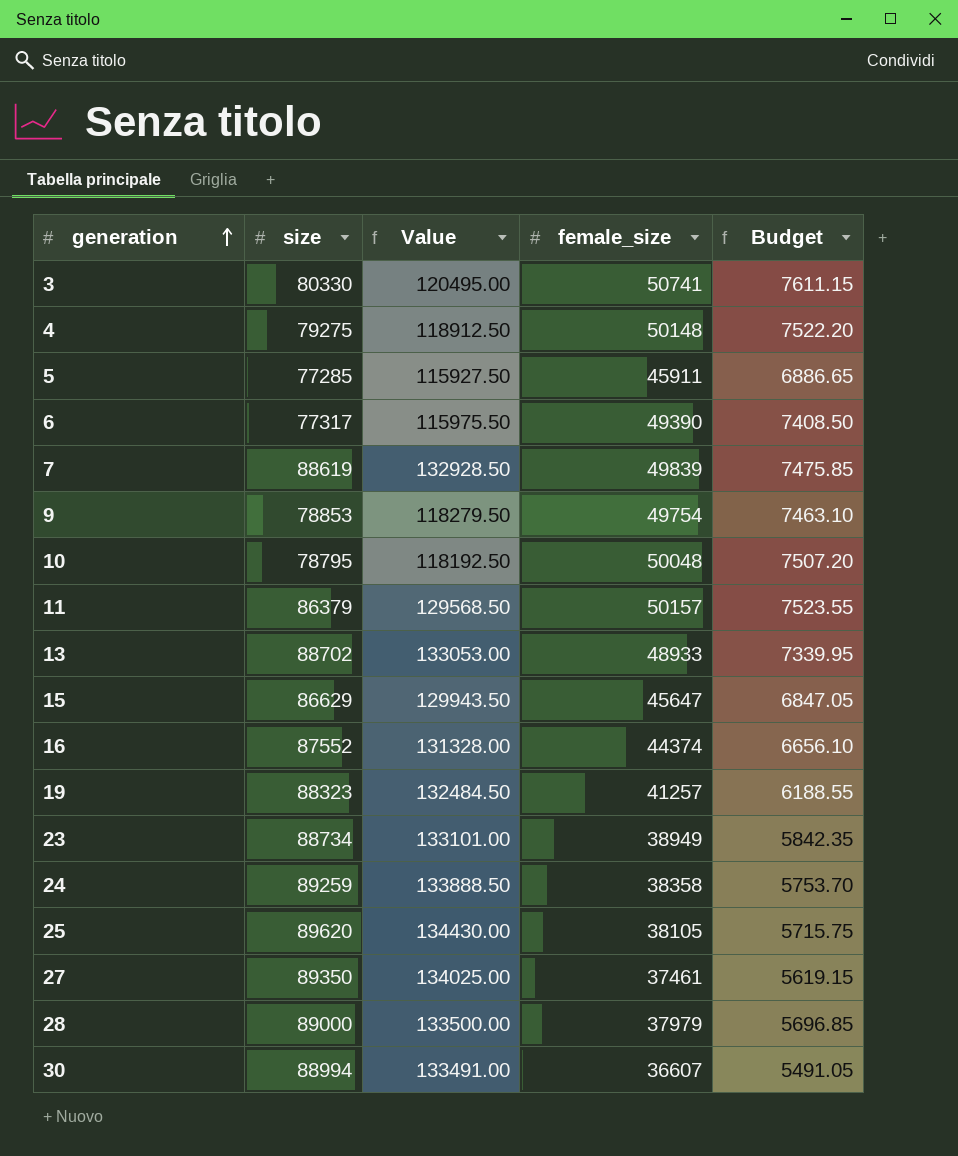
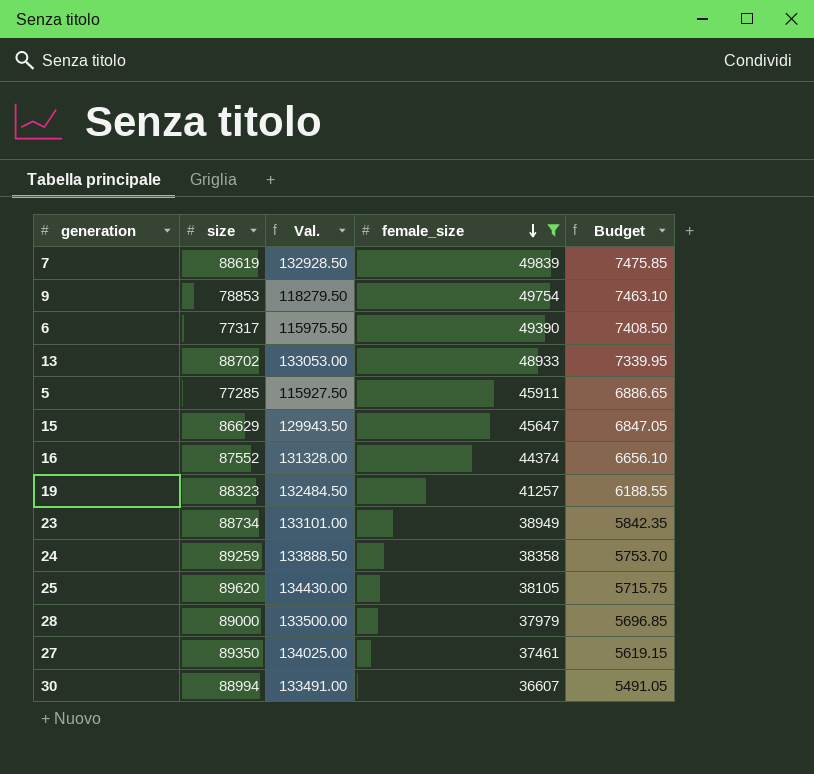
filter: none -> female_size <= 49839
row order: generation ascending -> female_size descending
column name: Value -> Val.

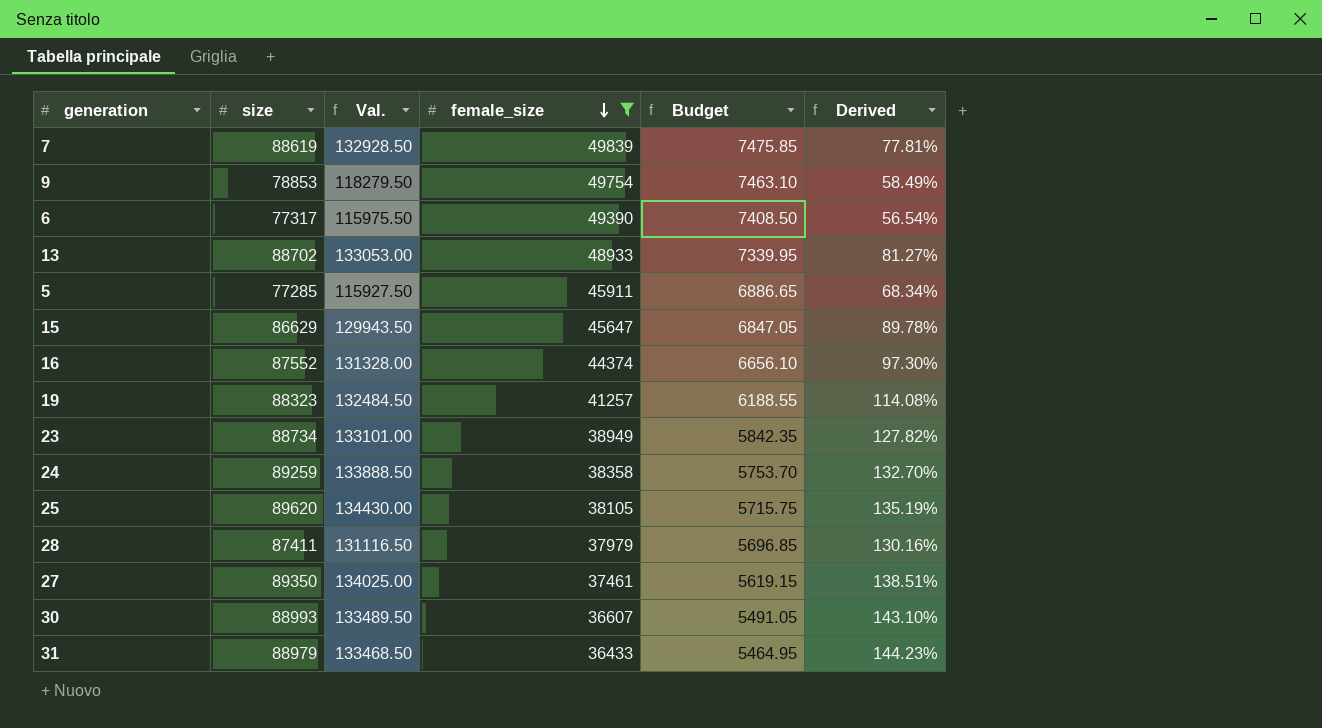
column Derived | formula: none -> ([size] - [female_size]) / [female_size]
28 | size: 89000 -> 87411
28 | Val.: 133500.00 -> 131116.50
30 | size: 88994 -> 88993
30 | Val.: 133491.00 -> 133489.50
row 31: none -> 88979 | 133468.50 | 36433 | 5464.95 | 144.23%

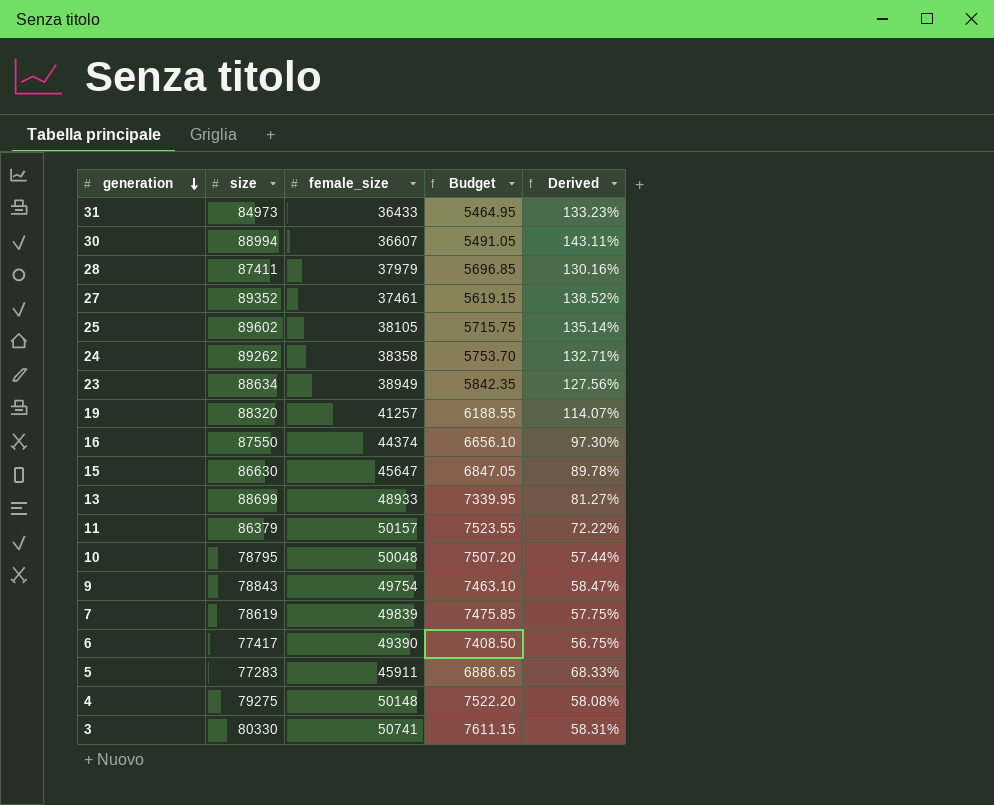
filter: female_size <= 49839 -> none
row order: female_size descending -> generation descending
column Val. | formula: [size] * 1.5 -> none
31 | size: 88979 -> 84973
31 | Derived: 144.23% -> 133.23%
30 | size: 88993 -> 88994
30 | Derived: 143.10% -> 143.11%
27 | size: 89350 -> 89352
27 | Derived: 138.51% -> 138.52%
25 | size: 89620 -> 89602
25 | Derived: 135.19% -> 135.14%
24 | size: 89259 -> 89262
24 | Derived: 132.70% -> 132.71%
23 | size: 88734 -> 88634
23 | Derived: 127.82% -> 127.56%
19 | size: 88323 -> 88320
19 | Derived: 114.08% -> 114.07%
16 | size: 87552 -> 87550
15 | size: 86629 -> 86630
13 | size: 88702 -> 88699
9 | size: 78853 -> 78843
9 | Derived: 58.49% -> 58.47%
7 | size: 88619 -> 78619
7 | Derived: 77.81% -> 57.75%
6 | size: 77317 -> 77417
6 | Derived: 56.54% -> 56.75%
5 | size: 77285 -> 77283
5 | Derived: 68.34% -> 68.33%

